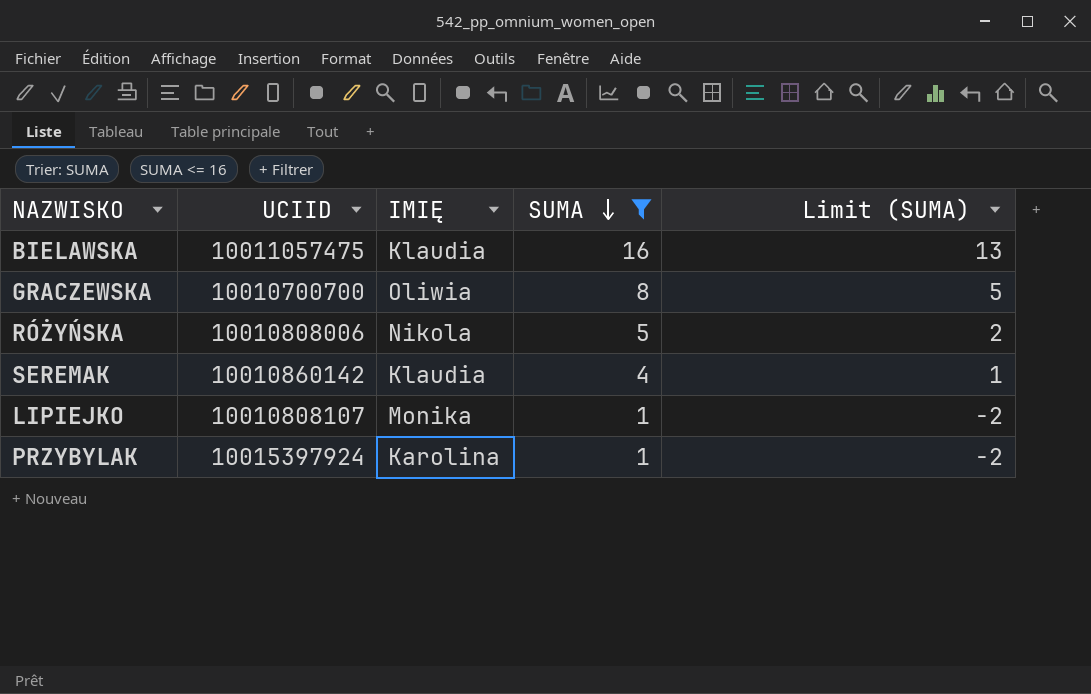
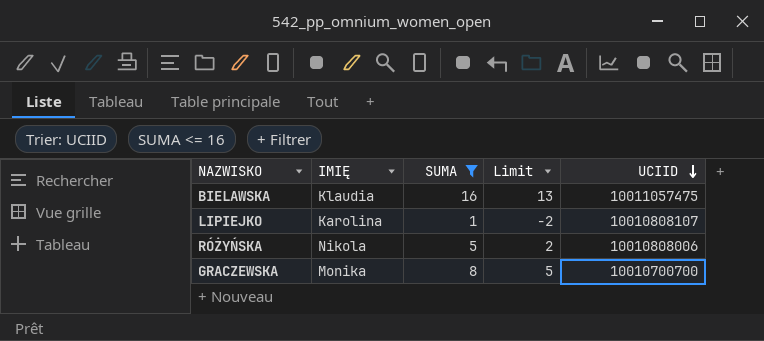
row order: SUMA descending -> UCIID descending
column name: Limit (SUMA) -> Limit
column UCIID | position: 2 -> 5
row SEREMAK: 10010860142 | Klaudia | 4 | 1 -> none
row PRZYBYLAK: 10015397924 | Karolina | 1 | -2 -> none
LIPIEJKO | IMIĘ: Monika -> Karolina
GRACZEWSKA | IMIĘ: Oliwia -> Monika

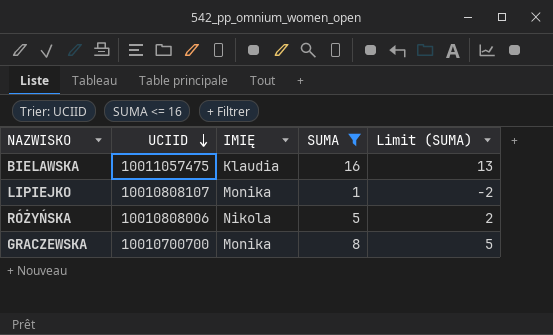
column UCIID | position: 5 -> 2
column name: Limit -> Limit (SUMA)
LIPIEJKO | IMIĘ: Karolina -> Monika

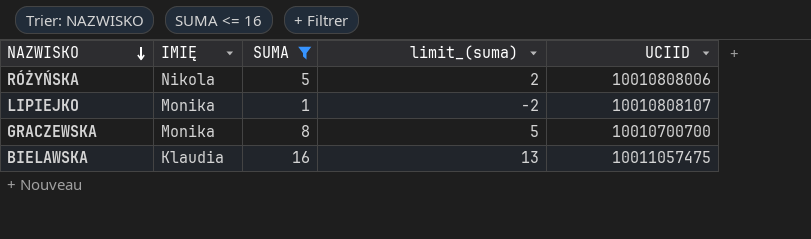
row order: UCIID descending -> NAZWISKO descending
column name: Limit (SUMA) -> limit_(suma)
column UCIID | position: 2 -> 5

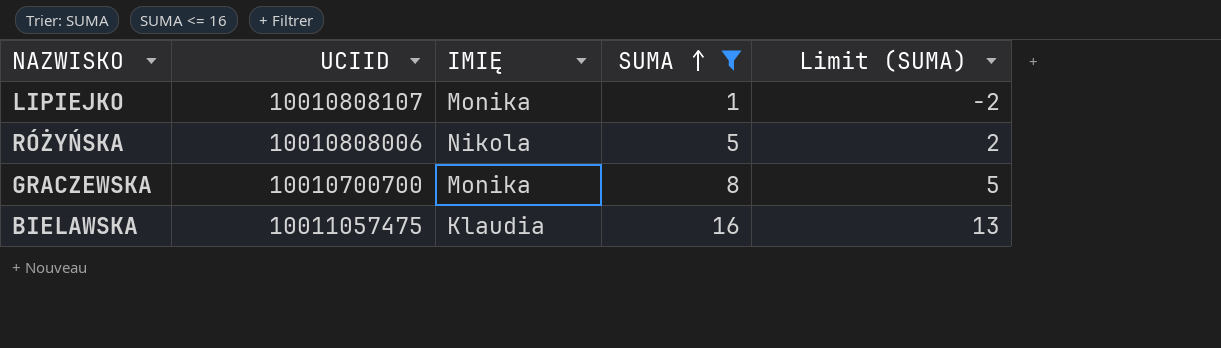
row order: NAZWISKO descending -> SUMA ascending
column UCIID | position: 5 -> 2
column name: limit_(suma) -> Limit (SUMA)

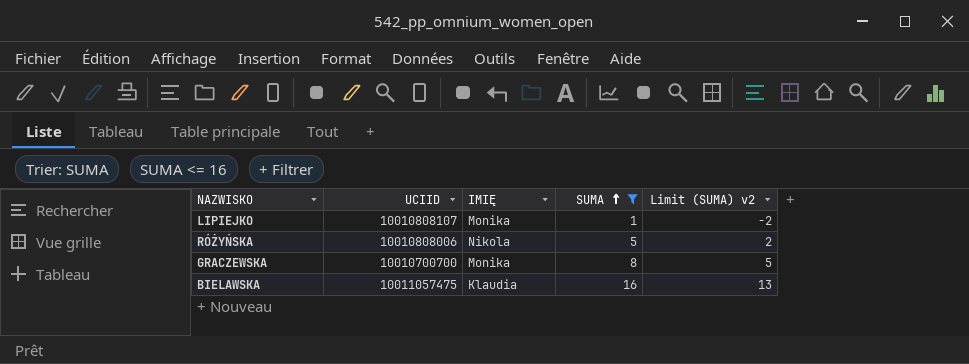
column name: Limit (SUMA) -> Limit (SUMA) v2

